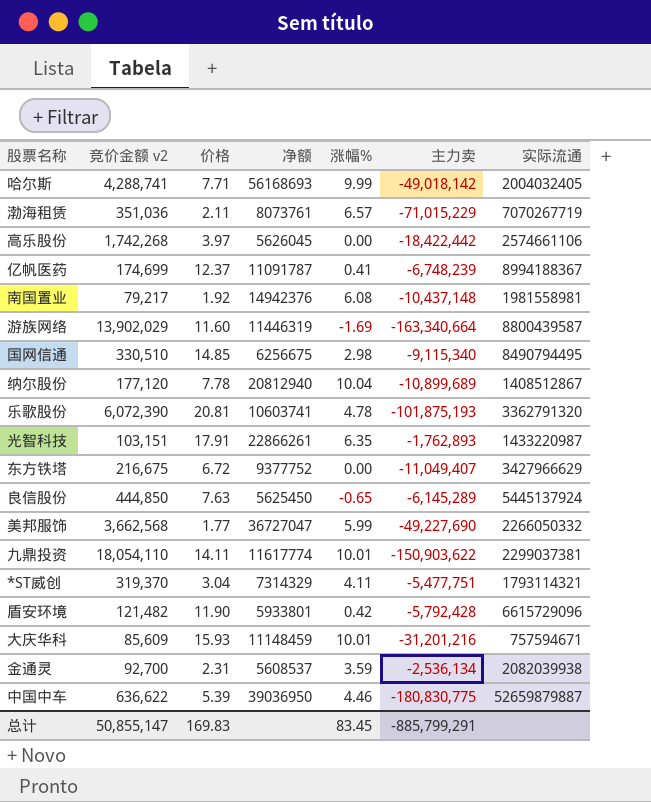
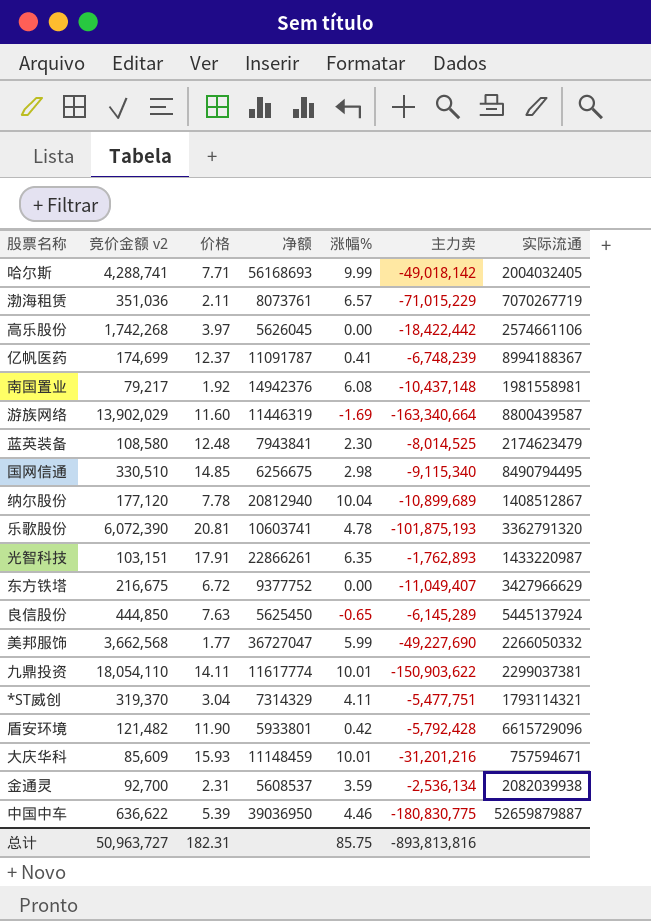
row 蓝英装备: none -> 108,580 | 12.48 | 7943841 | 2.30 | -8,014,525 | 2174623479
总计 | 竞价金额 v2: 50,855,147 -> 50,963,727
总计 | 价格: 169.83 -> 182.31
总计 | 涨幅%: 83.45 -> 85.75
总计 | 主力卖: -885,799,291 -> -893,813,816

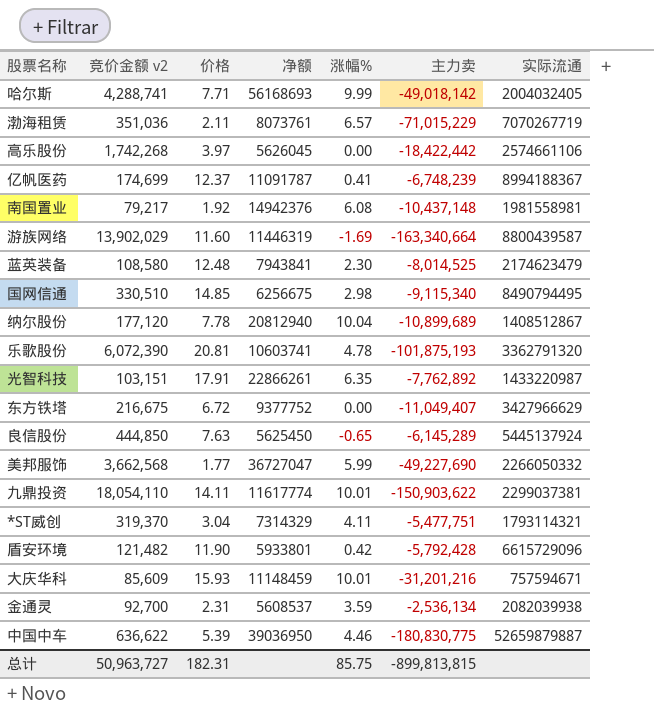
光智科技 | 主力卖: -1,762,893 -> -7,762,892
总计 | 主力卖: -893,813,816 -> -899,813,815

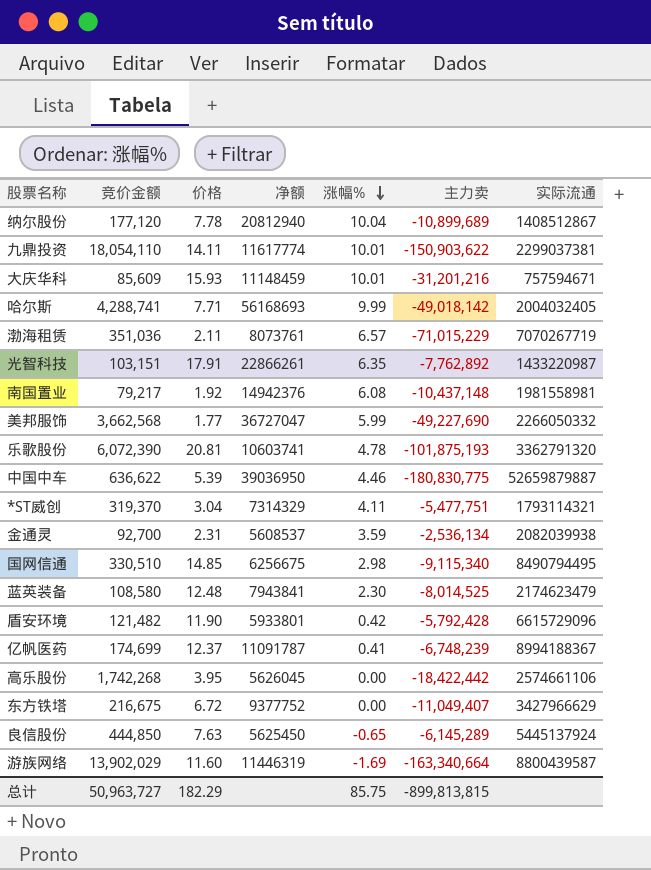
row order: none -> 涨幅% descending
column name: 竞价金额 v2 -> 竞价金额
高乐股份 | 价格: 3.97 -> 3.95
总计 | 价格: 182.31 -> 182.29

